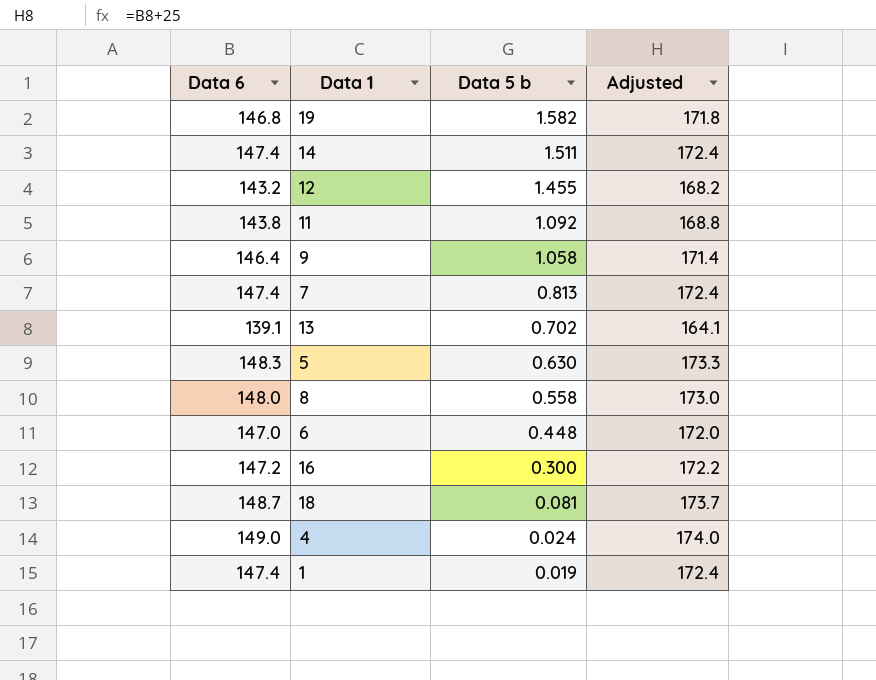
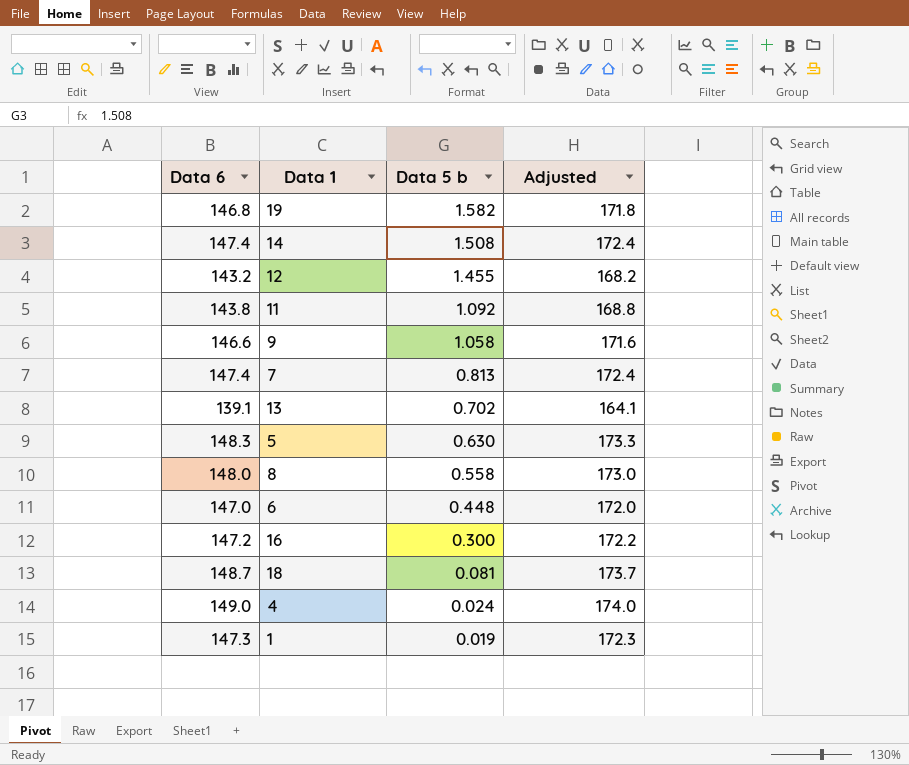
14 | Data 5 b: 1.511 -> 1.508
9 | Data 6: 146.4 -> 146.6
9 | Adjusted: 171.4 -> 171.6
1 | Data 6: 147.4 -> 147.3
1 | Adjusted: 172.4 -> 172.3

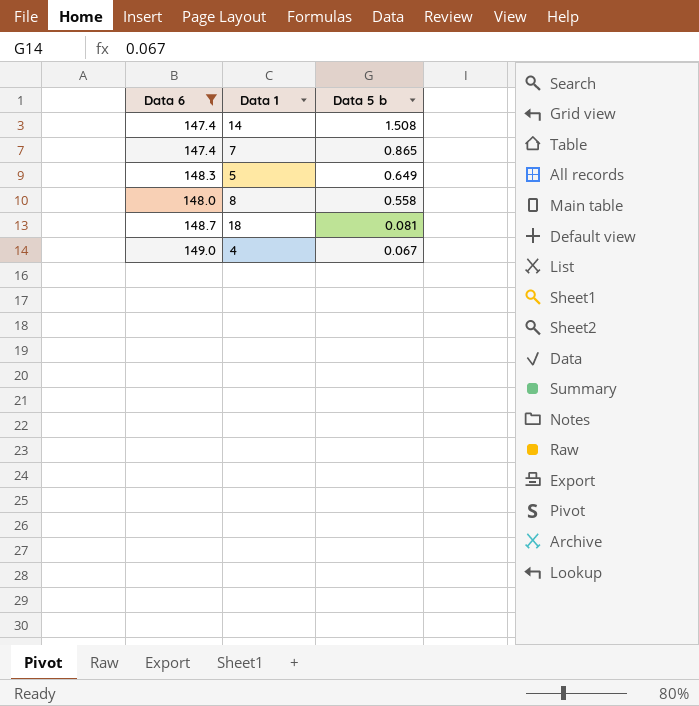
filter: none -> Data 6 >= 147.4
column Adjusted | formula: [Data 6] + 25 -> none
7 | Data 5 b: 0.813 -> 0.865
5 | Data 5 b: 0.630 -> 0.649
4 | Data 5 b: 0.024 -> 0.067

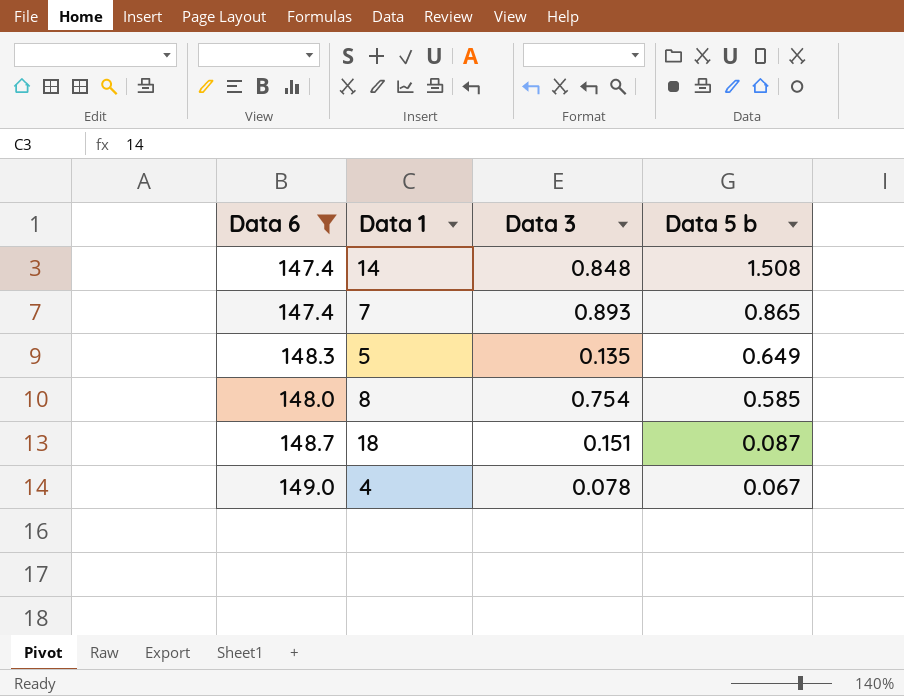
column Data 3 | position: none -> 3
8 | Data 5 b: 0.558 -> 0.585
18 | Data 5 b: 0.081 -> 0.087

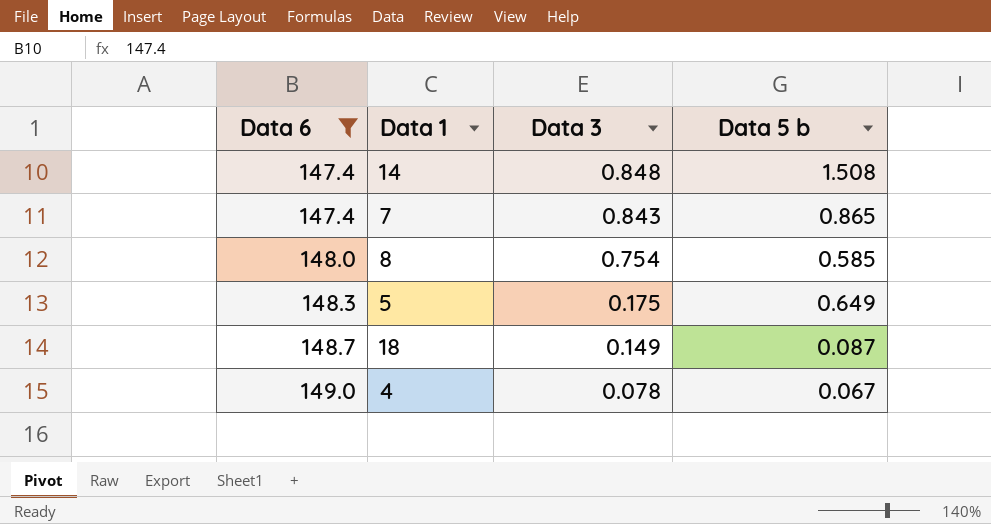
row order: Data 5 b descending -> Data 6 ascending
7 | Data 3: 0.893 -> 0.843
5 | Data 3: 0.135 -> 0.175
18 | Data 3: 0.151 -> 0.149

